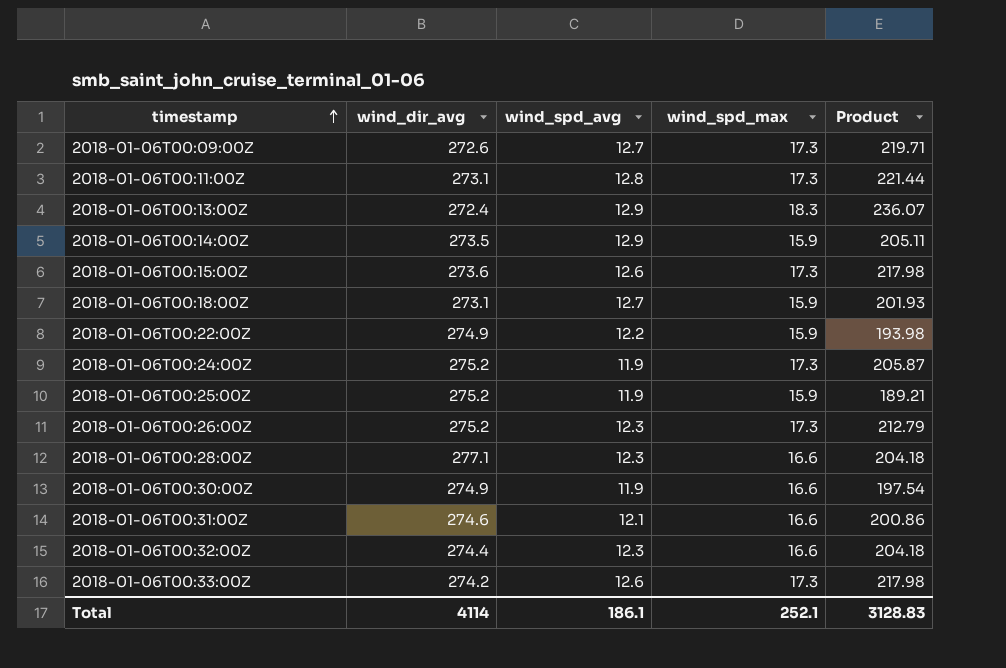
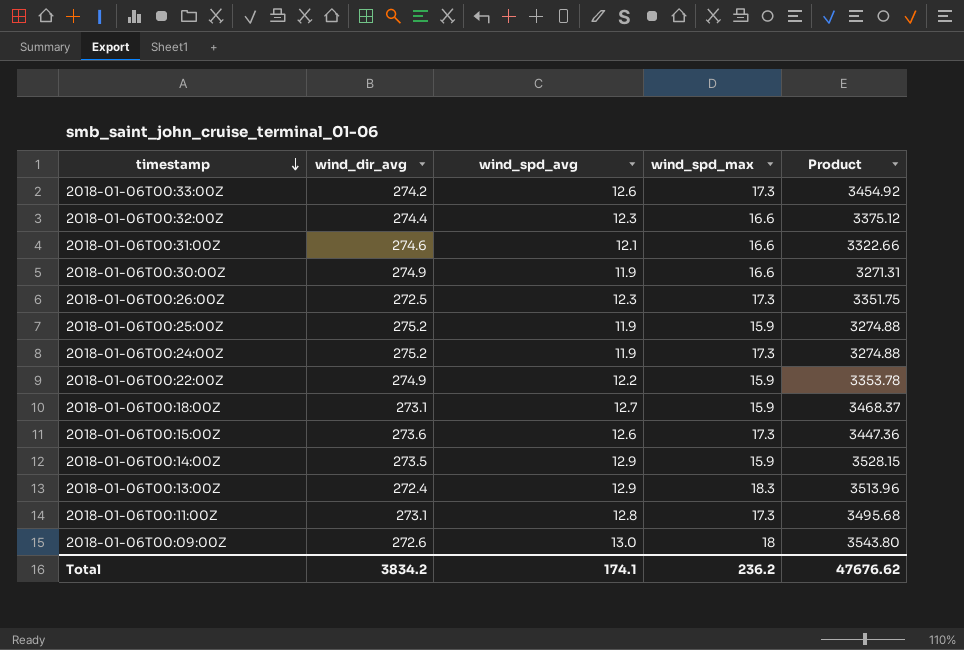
row order: timestamp ascending -> timestamp descending
column Product | formula: [wind_spd_avg] * [wind_spd_max] -> [wind_dir_avg] * [wind_spd_avg]
row 2018-01-06T00:28:00Z: 277.1 | 12.3 | 16.6 | 204.18 -> none
2018-01-06T00:26:00Z | wind_dir_avg: 275.2 -> 272.5
2018-01-06T00:09:00Z | wind_spd_avg: 12.7 -> 13.0
2018-01-06T00:09:00Z | wind_spd_max: 17.3 -> 18
Total | wind_dir_avg: 4114 -> 3834.2
Total | wind_spd_avg: 186.1 -> 174.1
Total | wind_spd_max: 252.1 -> 236.2
Total | Product: 3128.83 -> 47676.62

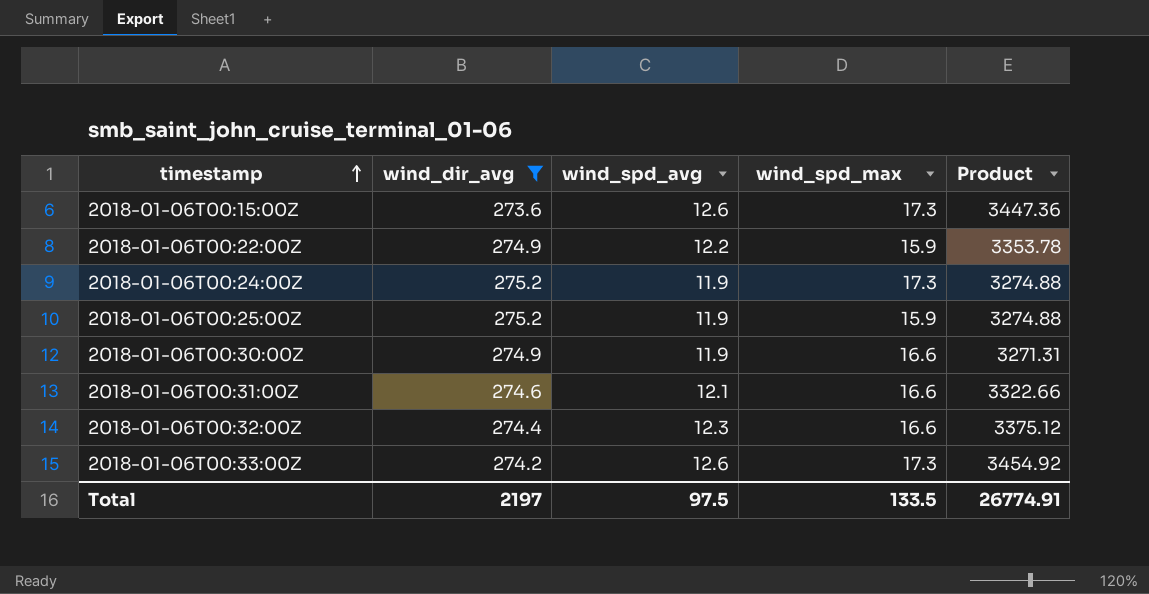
filter: none -> wind_dir_avg >= 273.6
row order: timestamp descending -> timestamp ascending
Total | wind_dir_avg: 3834.2 -> 2197
Total | wind_spd_avg: 174.1 -> 97.5
Total | wind_spd_max: 236.2 -> 133.5
Total | Product: 47676.62 -> 26774.91

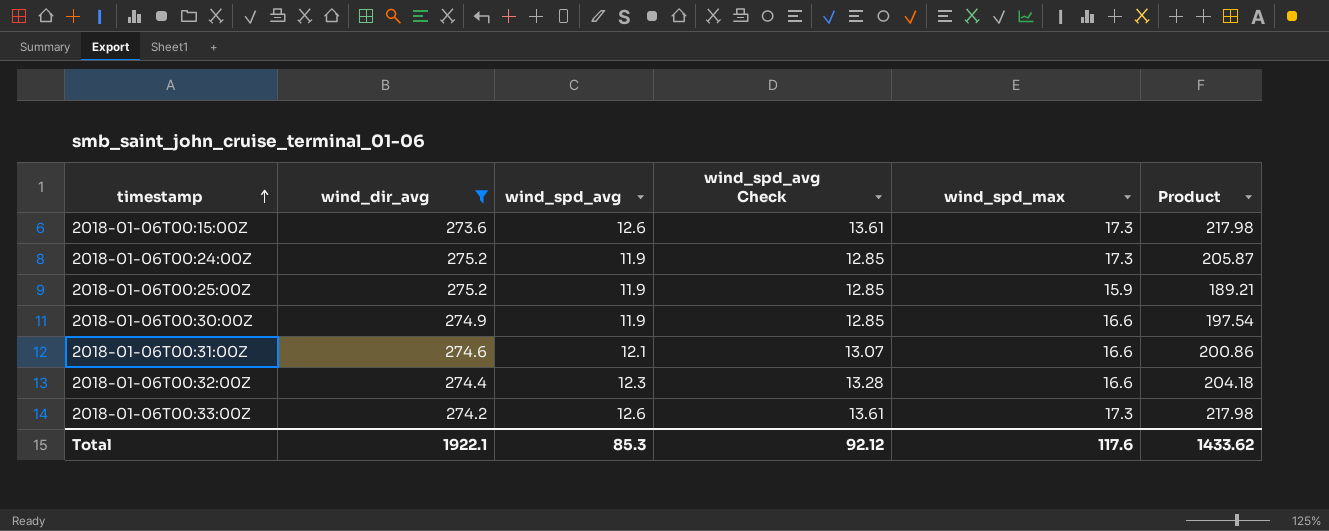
column wind_spd_avg Check | formula: none -> [wind_spd_avg] * 1.08
column Product | formula: [wind_dir_avg] * [wind_spd_avg] -> [wind_spd_avg] * [wind_spd_max]
row 2018-01-06T00:22:00Z: 274.9 | 12.2 | 15.9 | 3353.78 -> none
Total | wind_dir_avg: 2197 -> 1922.1
Total | wind_spd_avg: 97.5 -> 85.3
Total | wind_spd_max: 133.5 -> 117.6
Total | Product: 26774.91 -> 1433.62

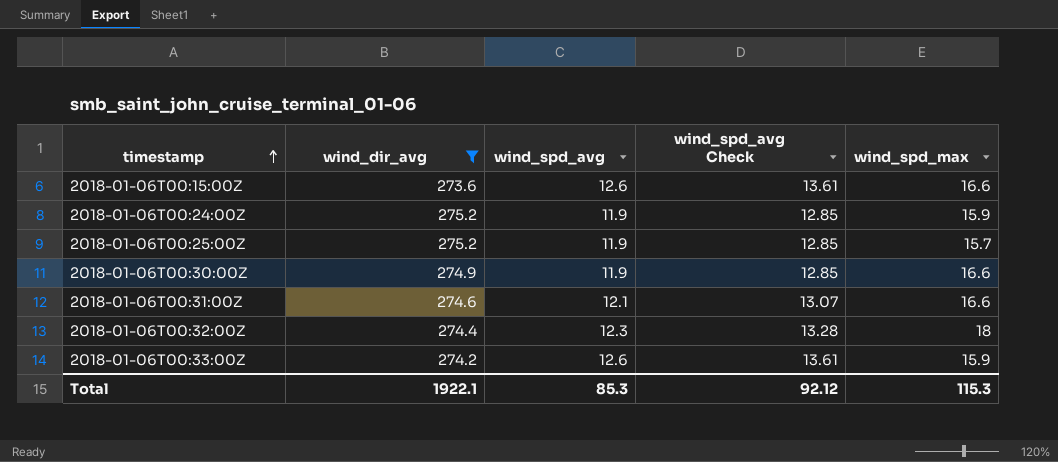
column Product | formula: [wind_spd_avg] * [wind_spd_max] -> none
2018-01-06T00:15:00Z | wind_spd_max: 17.3 -> 16.6
2018-01-06T00:24:00Z | wind_spd_max: 17.3 -> 15.9
2018-01-06T00:25:00Z | wind_spd_max: 15.9 -> 15.7
2018-01-06T00:32:00Z | wind_spd_max: 16.6 -> 18
2018-01-06T00:33:00Z | wind_spd_max: 17.3 -> 15.9
Total | wind_spd_max: 117.6 -> 115.3

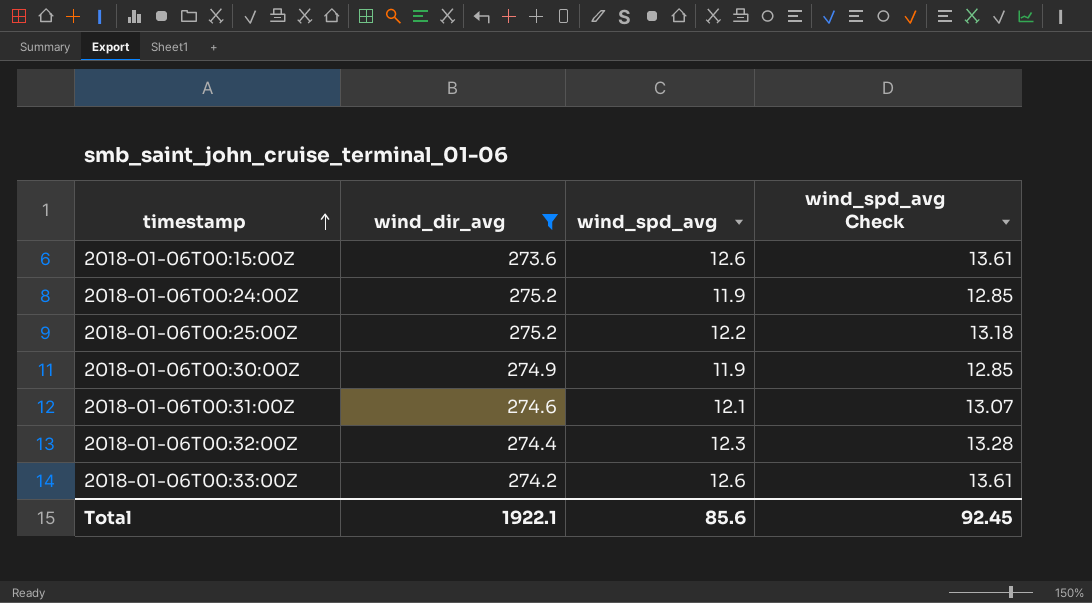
column wind_spd_max | position: 5 -> none
2018-01-06T00:25:00Z | wind_spd_avg: 11.9 -> 12.2
2018-01-06T00:25:00Z | wind_spd_avg Check: 12.85 -> 13.18
Total | wind_spd_avg: 85.3 -> 85.6
Total | wind_spd_avg Check: 92.12 -> 92.45

